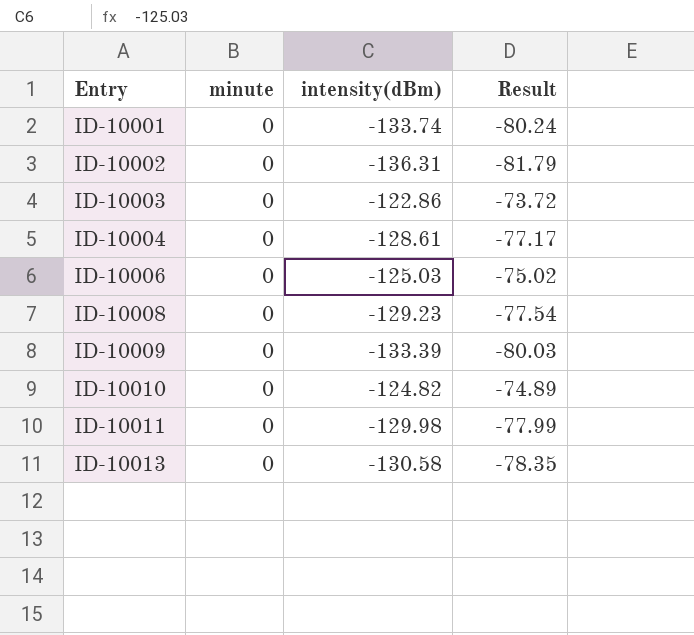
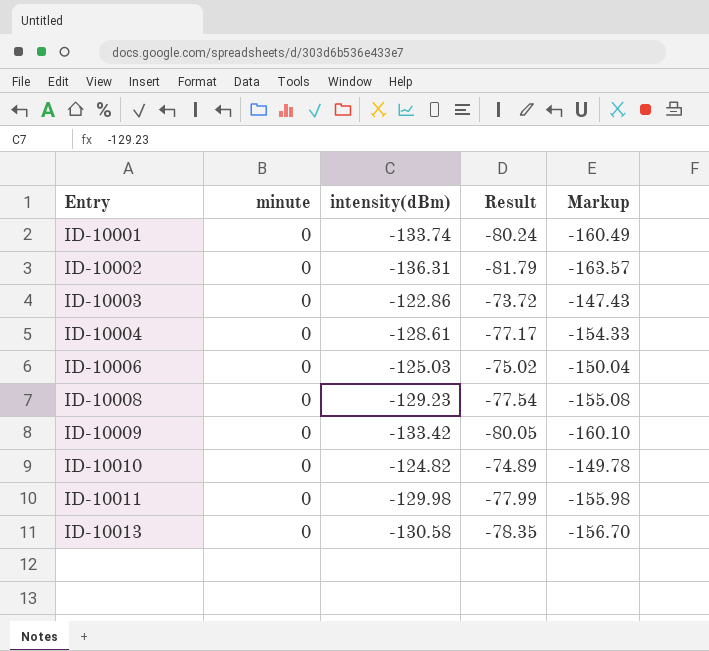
column Markup | formula: none -> [intensity(dBm)] * 1.2
ID-10009 | intensity(dBm): -133.39 -> -133.42
ID-10009 | Result: -80.03 -> -80.05

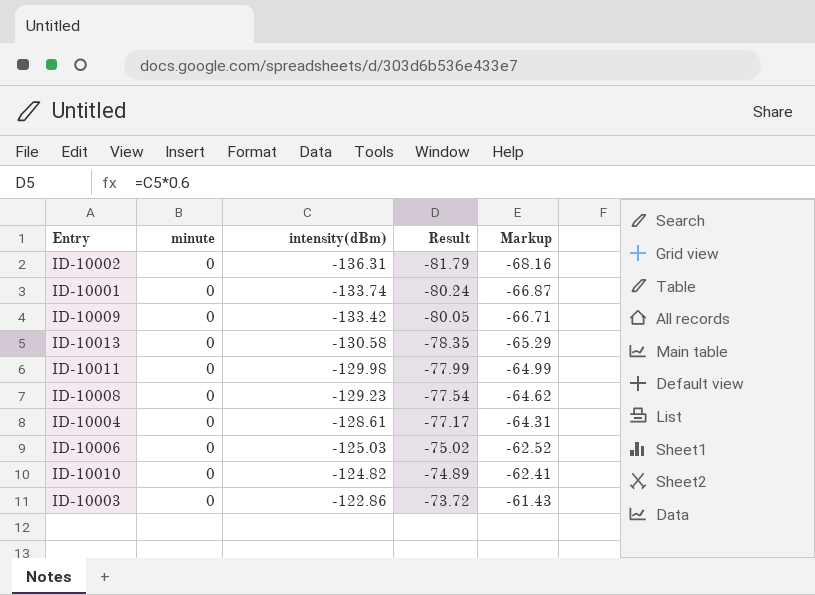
row order: Entry ascending -> intensity(dBm) ascending
column Markup | formula: [intensity(dBm)] * 1.2 -> [intensity(dBm)] * 0.5

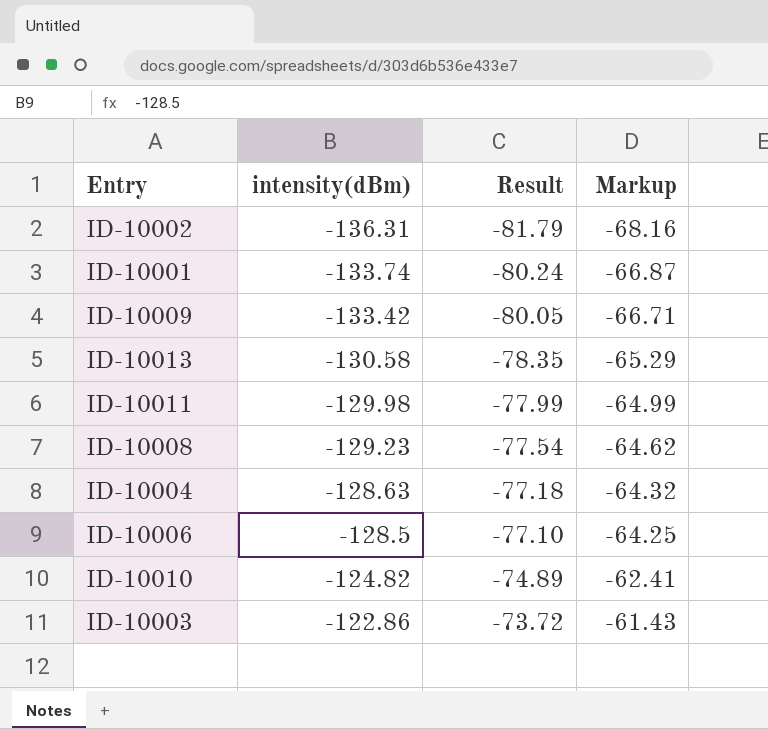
column minute | position: 2 -> none
ID-10004 | intensity(dBm): -128.61 -> -128.63
ID-10004 | Result: -77.17 -> -77.18
ID-10004 | Markup: -64.31 -> -64.32
ID-10006 | intensity(dBm): -125.03 -> -128.5
ID-10006 | Result: -75.02 -> -77.10
ID-10006 | Markup: -62.52 -> -64.25

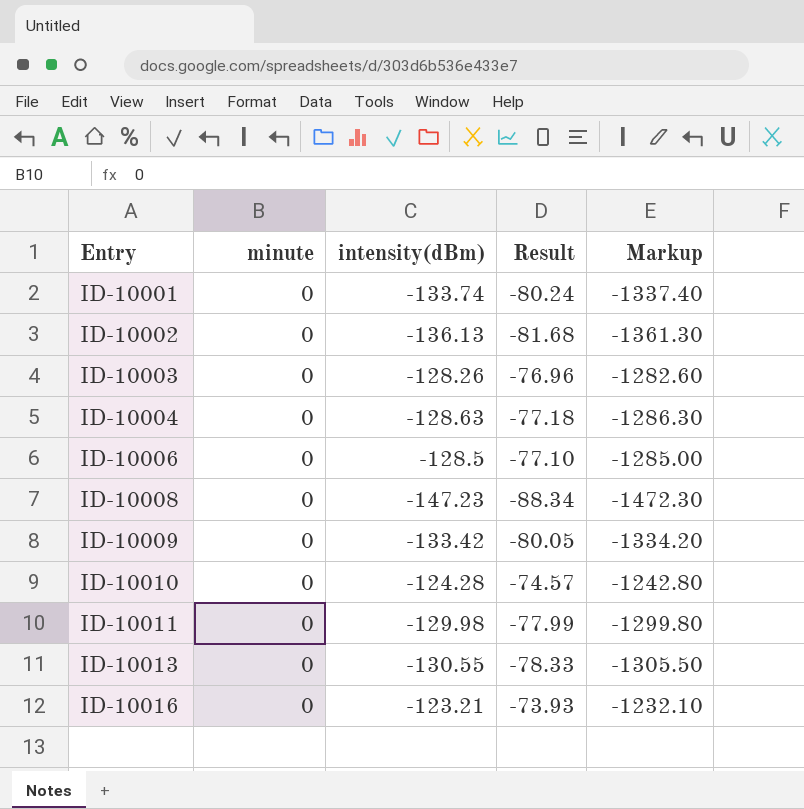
row order: intensity(dBm) ascending -> Entry ascending
column minute | position: none -> 2
column Markup | formula: [intensity(dBm)] * 0.5 -> [intensity(dBm)] * 10
ID-10002 | intensity(dBm): -136.31 -> -136.13
ID-10002 | Result: -81.79 -> -81.68
ID-10003 | intensity(dBm): -122.86 -> -128.26
ID-10003 | Result: -73.72 -> -76.96
ID-10008 | intensity(dBm): -129.23 -> -147.23
ID-10008 | Result: -77.54 -> -88.34
ID-10010 | intensity(dBm): -124.82 -> -124.28
ID-10010 | Result: -74.89 -> -74.57
ID-10013 | intensity(dBm): -130.58 -> -130.55
ID-10013 | Result: -78.35 -> -78.33
row ID-10016: none -> 0 | -123.21 | -73.93 | -1232.10

